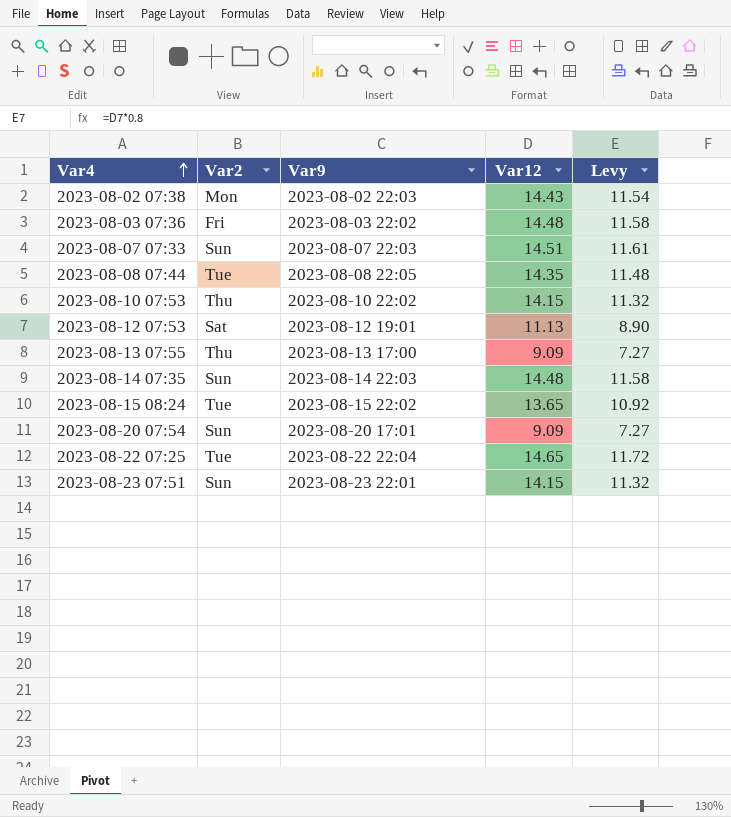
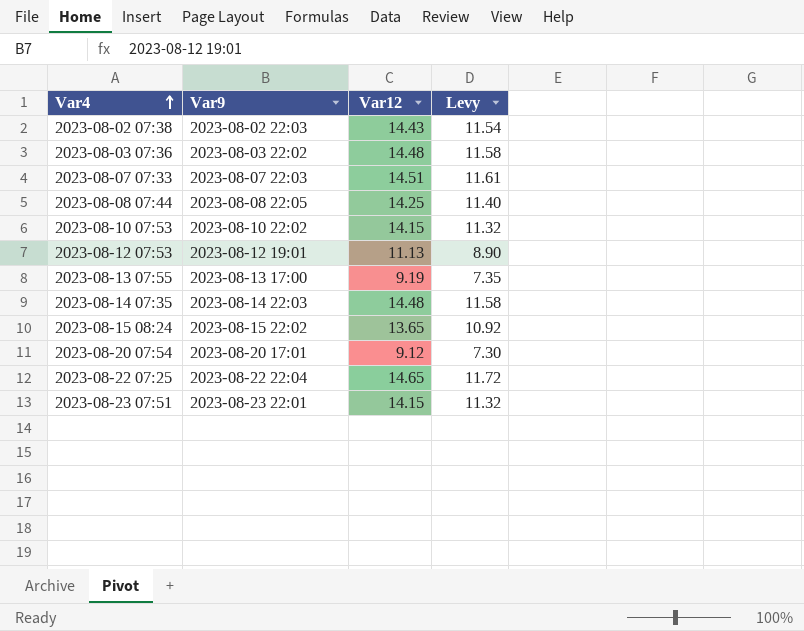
column Var2 | position: 2 -> none
2023-08-08 07:44 | Var12: 14.35 -> 14.25
2023-08-08 07:44 | Levy: 11.48 -> 11.40
2023-08-13 07:55 | Var12: 9.09 -> 9.19
2023-08-13 07:55 | Levy: 7.27 -> 7.35
2023-08-20 07:54 | Var12: 9.09 -> 9.12
2023-08-20 07:54 | Levy: 7.27 -> 7.30

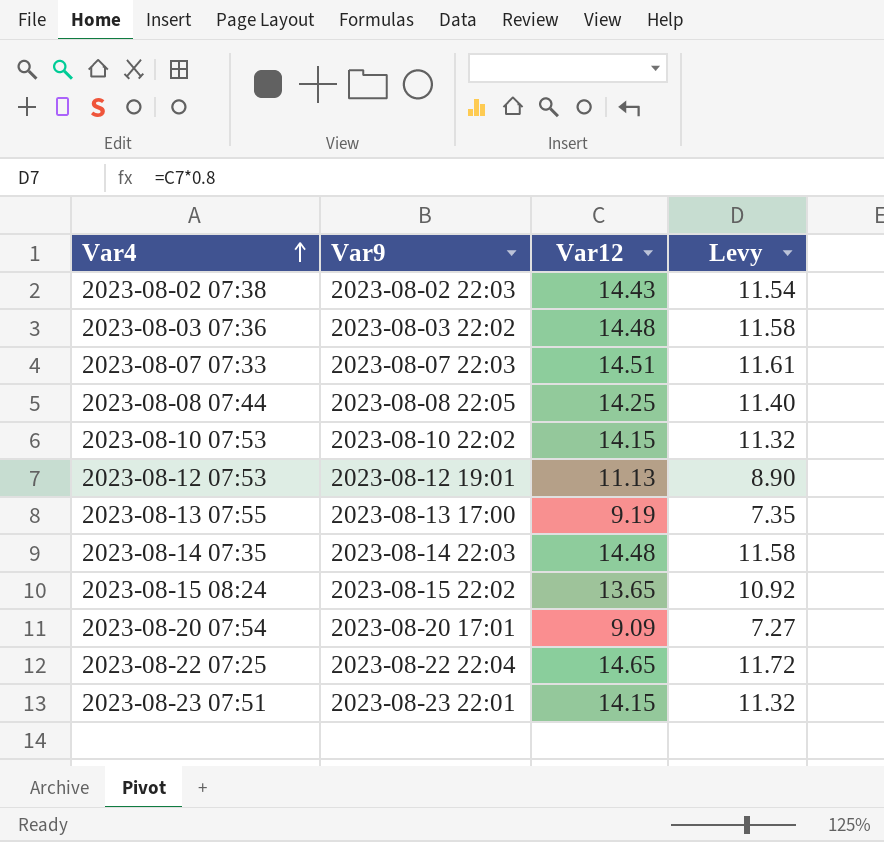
2023-08-20 07:54 | Var12: 9.12 -> 9.09
2023-08-20 07:54 | Levy: 7.30 -> 7.27

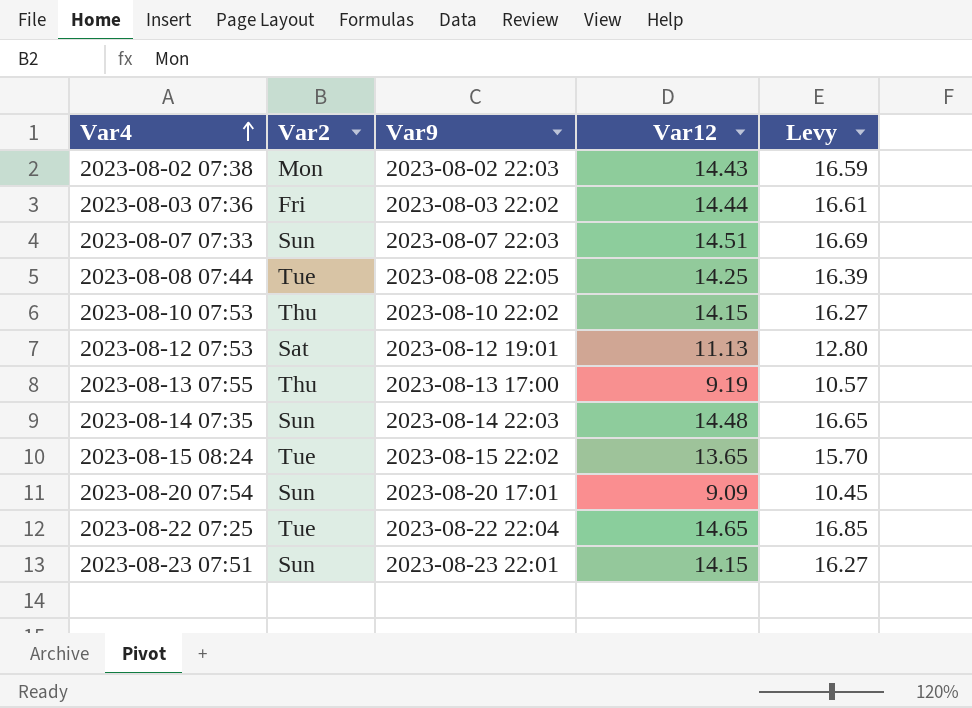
column Var2 | position: none -> 2
column Levy | formula: [Var12] * 0.8 -> [Var12] * 1.15
2023-08-03 07:36 | Var12: 14.48 -> 14.44

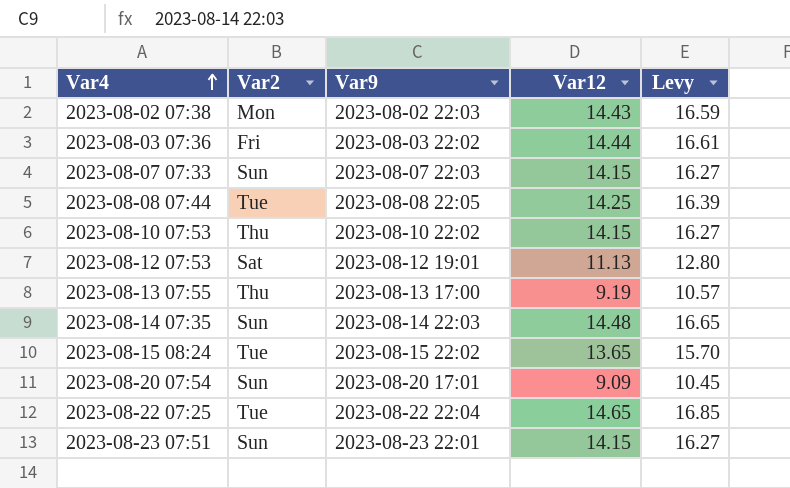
2023-08-07 07:33 | Var12: 14.51 -> 14.15
2023-08-07 07:33 | Levy: 16.69 -> 16.27

